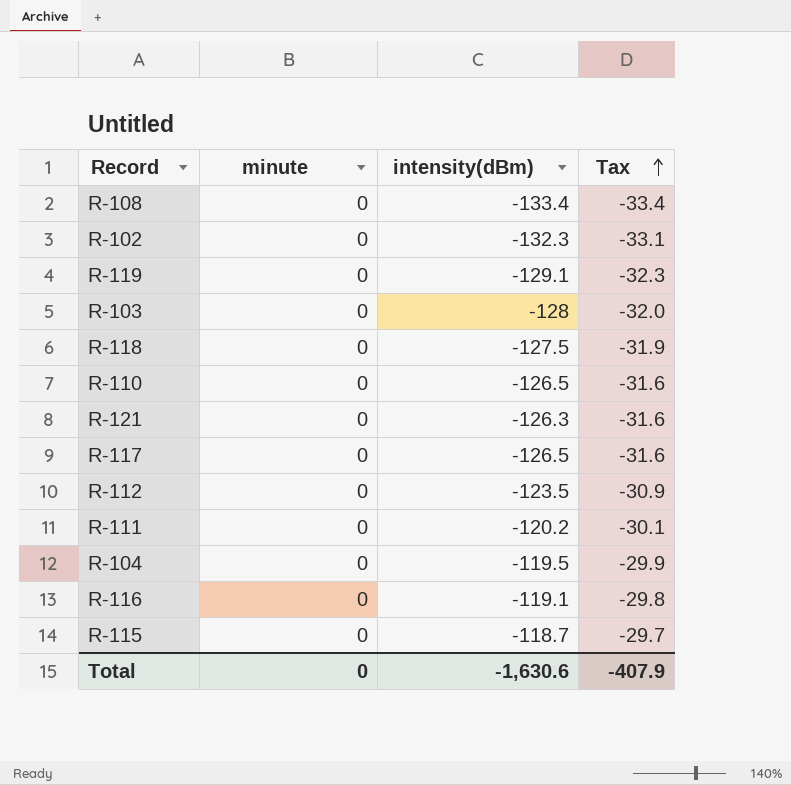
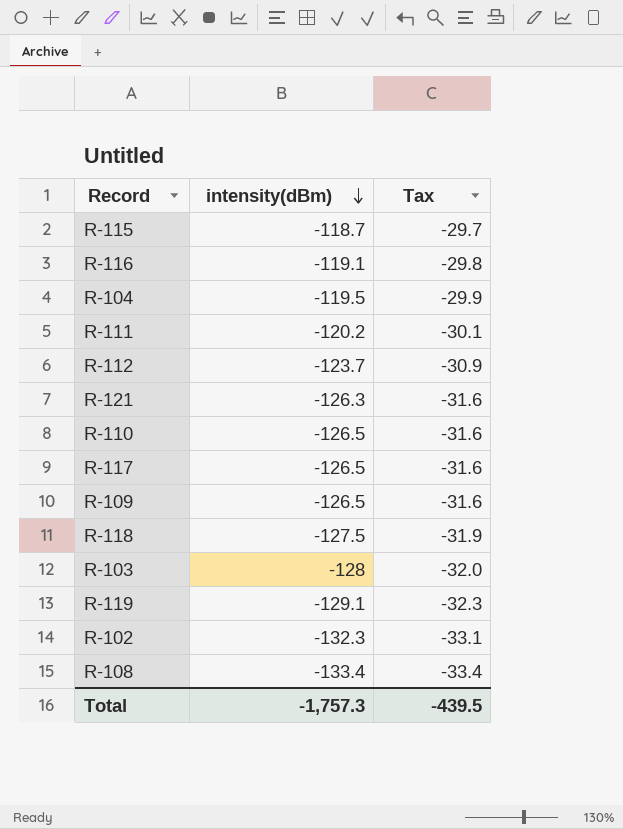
row order: Tax ascending -> intensity(dBm) descending
column minute | position: 2 -> none
R-112 | intensity(dBm): -123.5 -> -123.7
row R-109: none -> -126.5 | -31.6
Total | intensity(dBm): -1,630.6 -> -1,757.3
Total | Tax: -407.9 -> -439.5

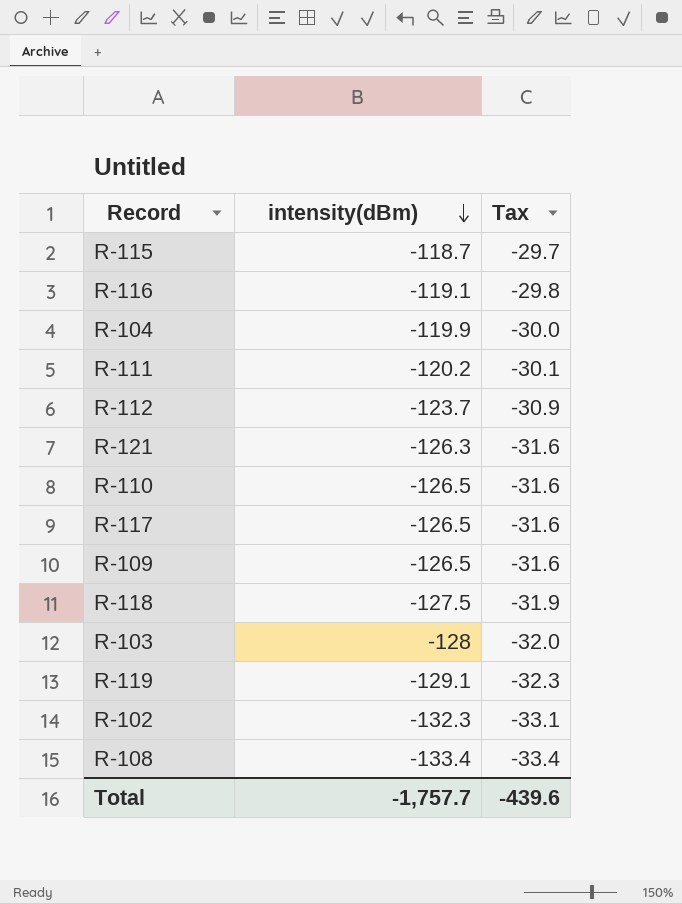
R-104 | intensity(dBm): -119.5 -> -119.9
R-104 | Tax: -29.9 -> -30.0
Total | intensity(dBm): -1,757.3 -> -1,757.7
Total | Tax: -439.5 -> -439.6

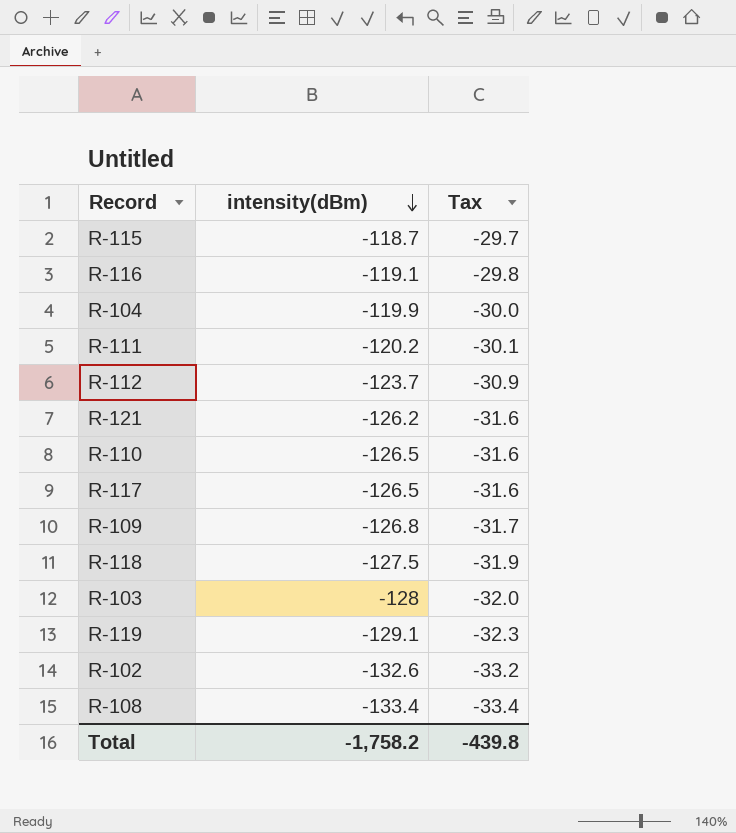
R-121 | intensity(dBm): -126.3 -> -126.2
R-109 | intensity(dBm): -126.5 -> -126.8
R-109 | Tax: -31.6 -> -31.7
R-102 | intensity(dBm): -132.3 -> -132.6
R-102 | Tax: -33.1 -> -33.2
Total | intensity(dBm): -1,757.7 -> -1,758.2
Total | Tax: -439.6 -> -439.8

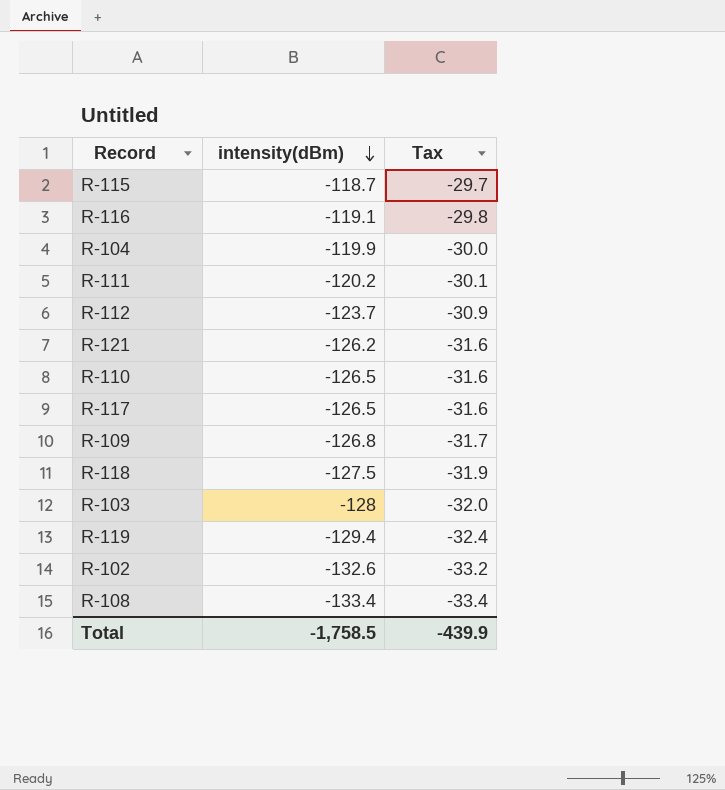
R-119 | intensity(dBm): -129.1 -> -129.4
R-119 | Tax: -32.3 -> -32.4
Total | intensity(dBm): -1,758.2 -> -1,758.5
Total | Tax: -439.8 -> -439.9

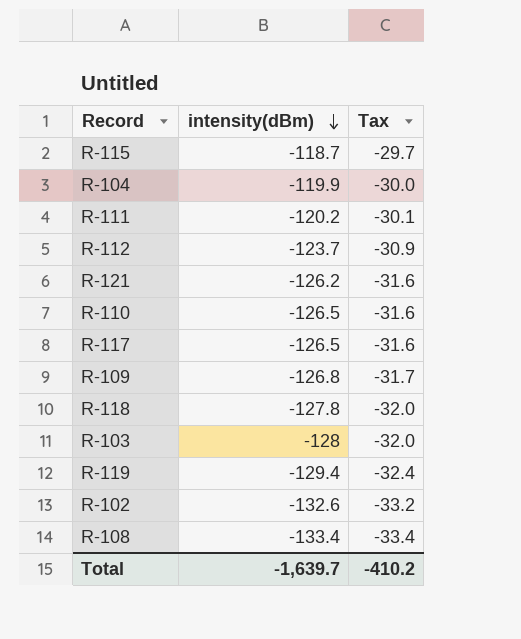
row R-116: -119.1 | -29.8 -> none
R-118 | intensity(dBm): -127.5 -> -127.8
R-118 | Tax: -31.9 -> -32.0
Total | intensity(dBm): -1,758.5 -> -1,639.7
Total | Tax: -439.9 -> -410.2

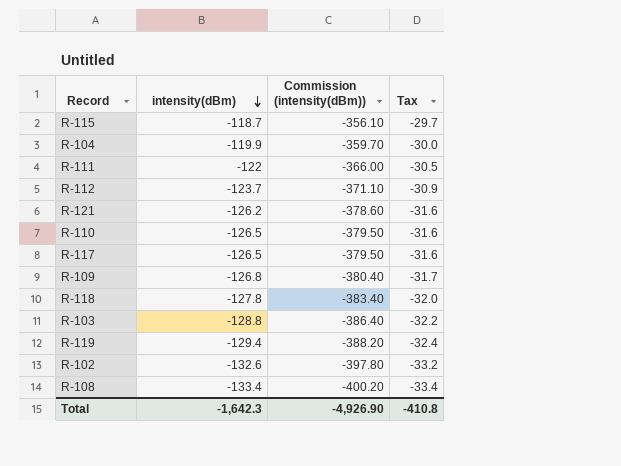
column Commission (intensity(dBm)) | formula: none -> [intensity(dBm)] * 3
R-111 | intensity(dBm): -120.2 -> -122
R-111 | Tax: -30.1 -> -30.5
R-103 | intensity(dBm): -128 -> -128.8
R-103 | Tax: -32.0 -> -32.2
Total | intensity(dBm): -1,639.7 -> -1,642.3
Total | Tax: -410.2 -> -410.8

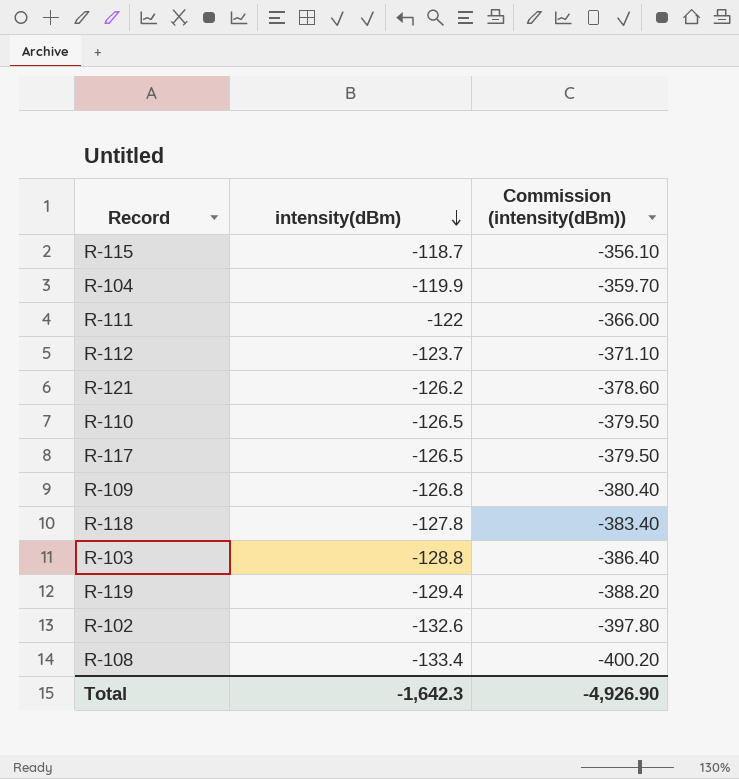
column Tax | formula: [intensity(dBm)] * 0.25 -> none

